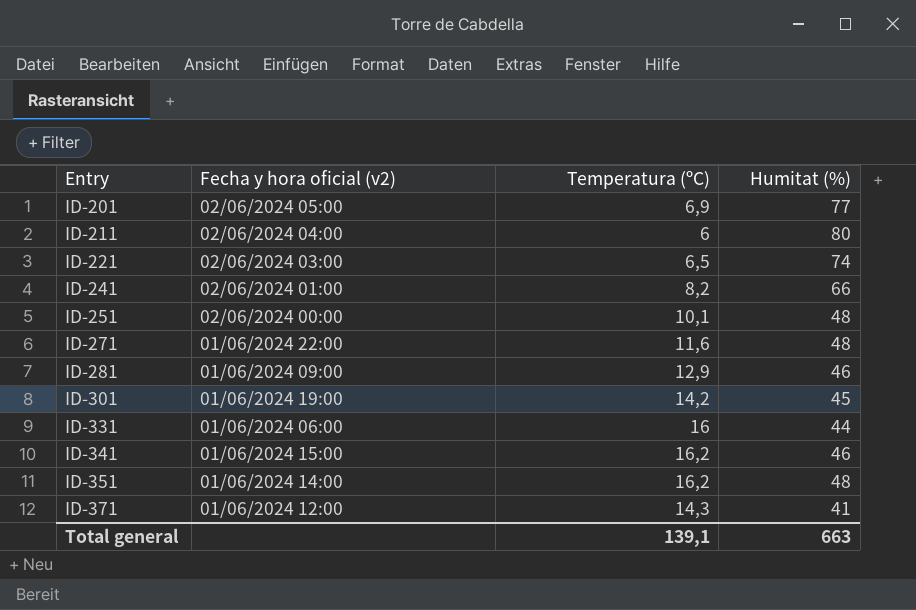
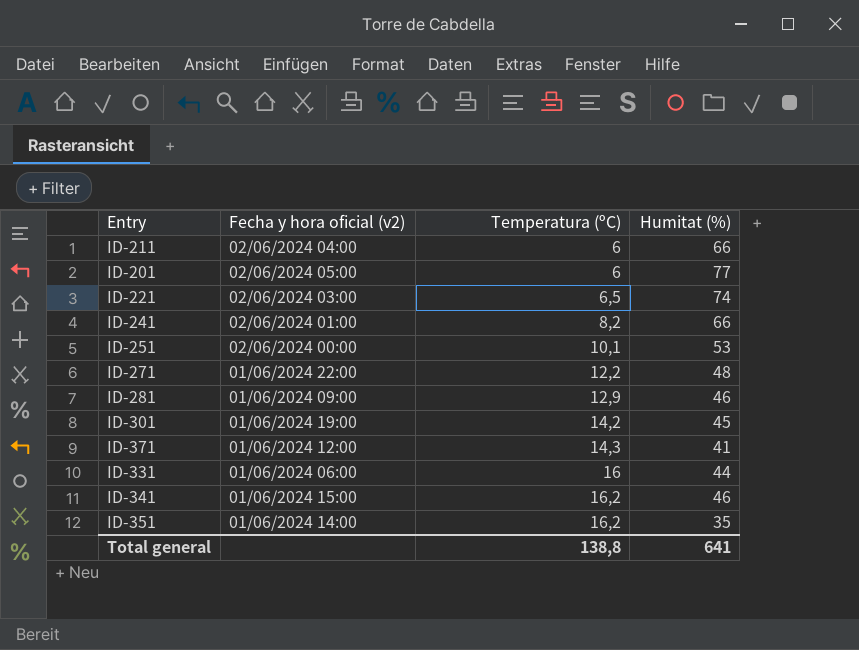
row order: Entry ascending -> Temperatura (ºC) ascending
ID-211 | Humitat (%): 80 -> 66
ID-201 | Temperatura (ºC): 6,9 -> 6
ID-251 | Humitat (%): 48 -> 53
ID-271 | Temperatura (ºC): 11,6 -> 12,2
ID-351 | Humitat (%): 48 -> 35
Total general | Temperatura (ºC): 139,1 -> 138,8
Total general | Humitat (%): 663 -> 641

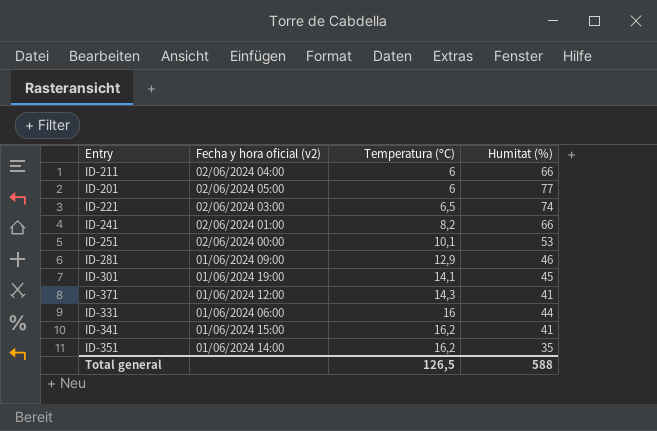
row ID-271: 01/06/2024 22:00 | 12,2 | 48 -> none
ID-301 | Temperatura (ºC): 14,2 -> 14,1
ID-341 | Humitat (%): 46 -> 41
Total general | Temperatura (ºC): 138,8 -> 126,5
Total general | Humitat (%): 641 -> 588

